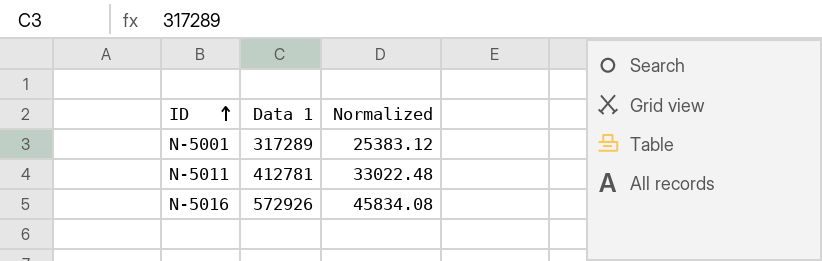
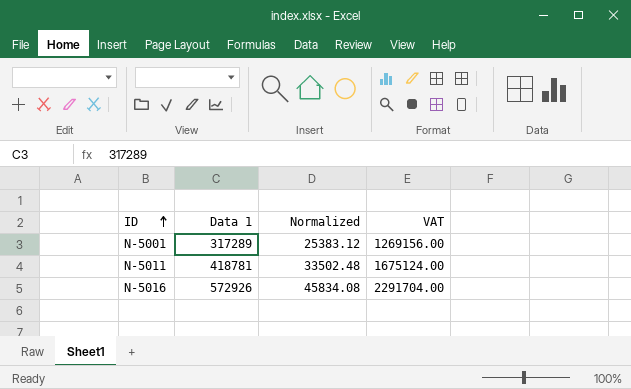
column VAT | formula: none -> [Data 1] * 4
N-5011 | Data 1: 412781 -> 418781
N-5011 | Normalized: 33022.48 -> 33502.48

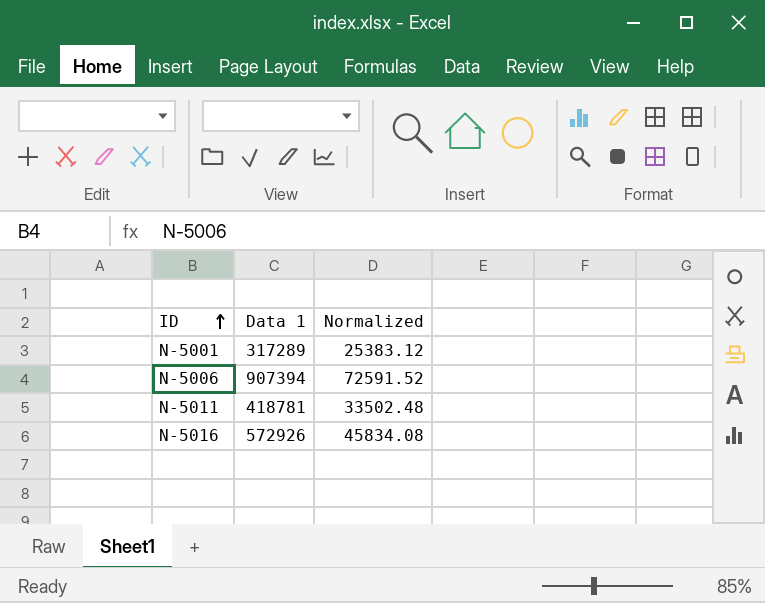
column VAT | formula: [Data 1] * 4 -> none
row N-5006: none -> 907394 | 72591.52

